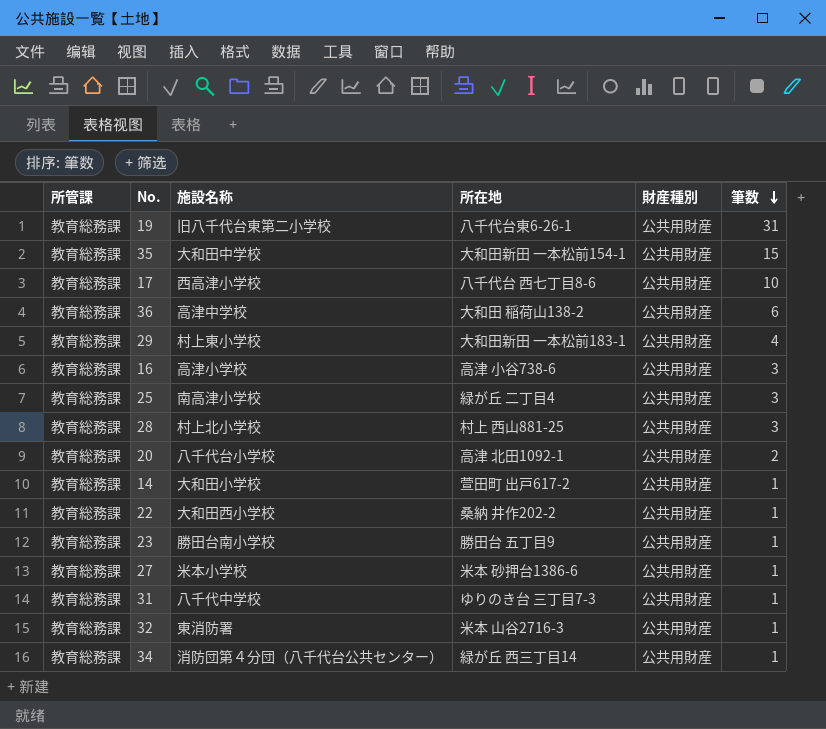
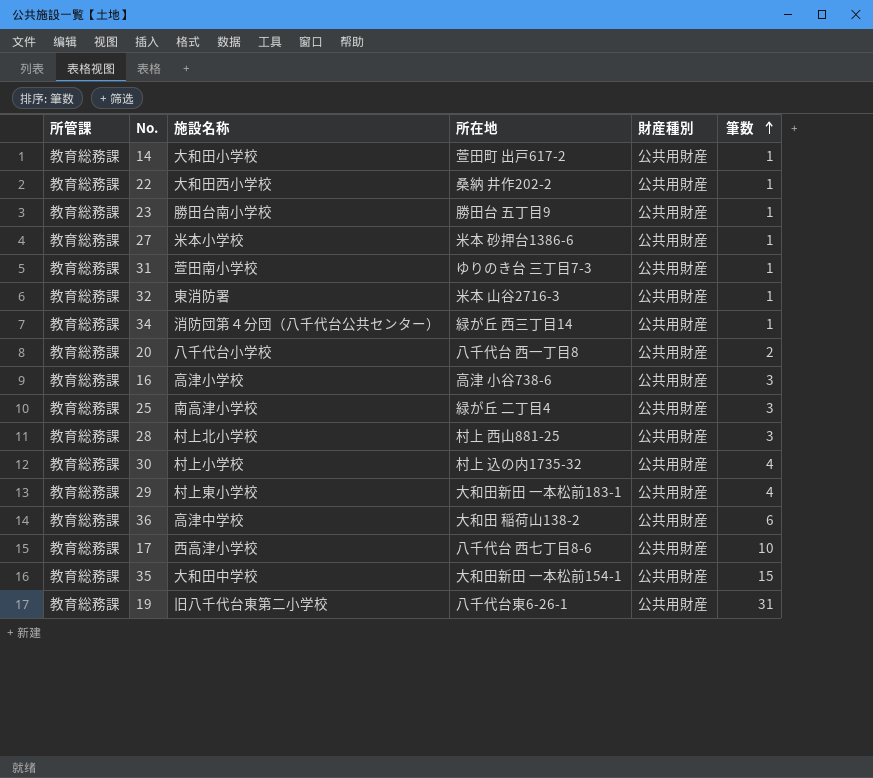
row order: 筆数 descending -> 筆数 ascending
31 | 施設名称: 八千代中学校 -> 萱田南小学校
20 | 所在地: 高津 北田1092-1 -> 八千代台 西一丁目8
row 30: none -> 教育総務課 | 村上小学校 | 村上 込の内1735-32 | 公共用財産 | 4

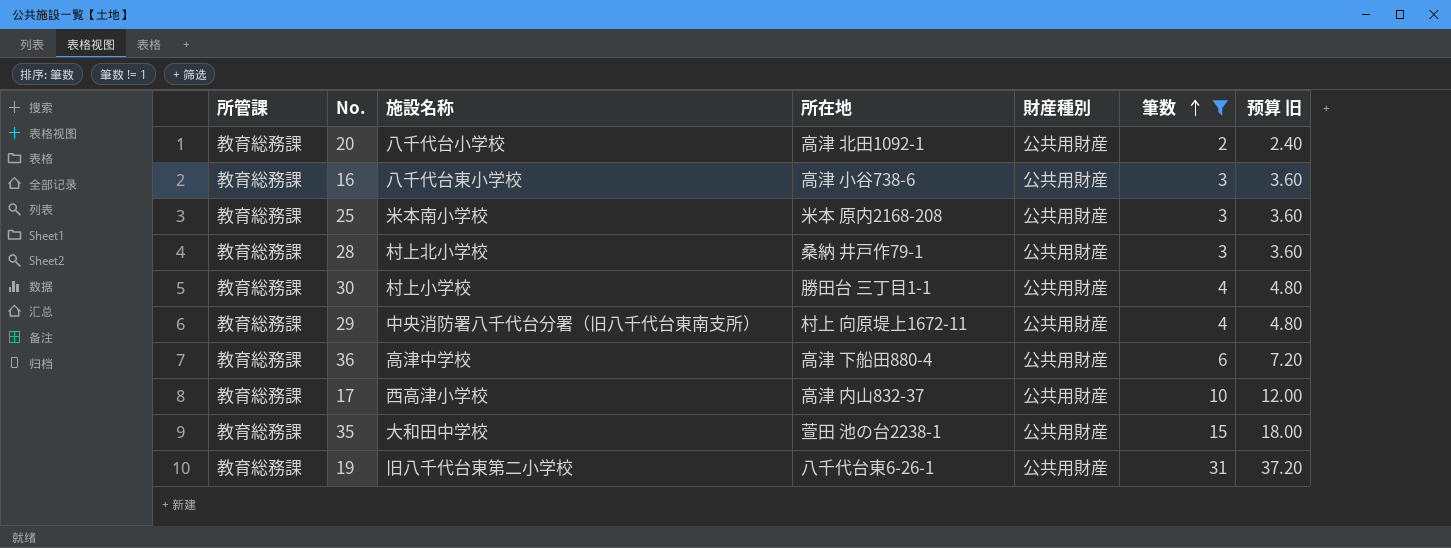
filter: none -> 筆数 != 1
column 预算 旧 | formula: none -> [筆数] * 1.2
20 | 所在地: 八千代台 西一丁目8 -> 高津 北田1092-1
16 | 施設名称: 高津小学校 -> 八千代台東小学校
25 | 施設名称: 南高津小学校 -> 米本南小学校
25 | 所在地: 緑が丘 二丁目4 -> 米本 原内2168-208
28 | 所在地: 村上 西山881-25 -> 桑納 井戸作79-1
30 | 所在地: 村上 込の内1735-32 -> 勝田台 三丁目1-1
29 | 施設名称: 村上東小学校 -> 中央消防署八千代台分署（旧八千代台東南支所）
29 | 所在地: 大和田新田 一本松前183-1 -> 村上 向原堤上1672-11
36 | 所在地: 大和田 稲荷山138-2 -> 高津 下船田880-4
17 | 所在地: 八千代台 西七丁目8-6 -> 高津 内山832-37
35 | 所在地: 大和田新田 一本松前154-1 -> 萱田 池の台2238-1

